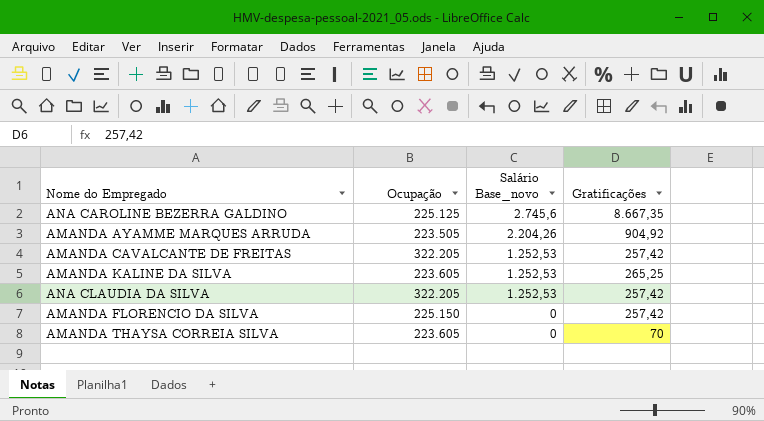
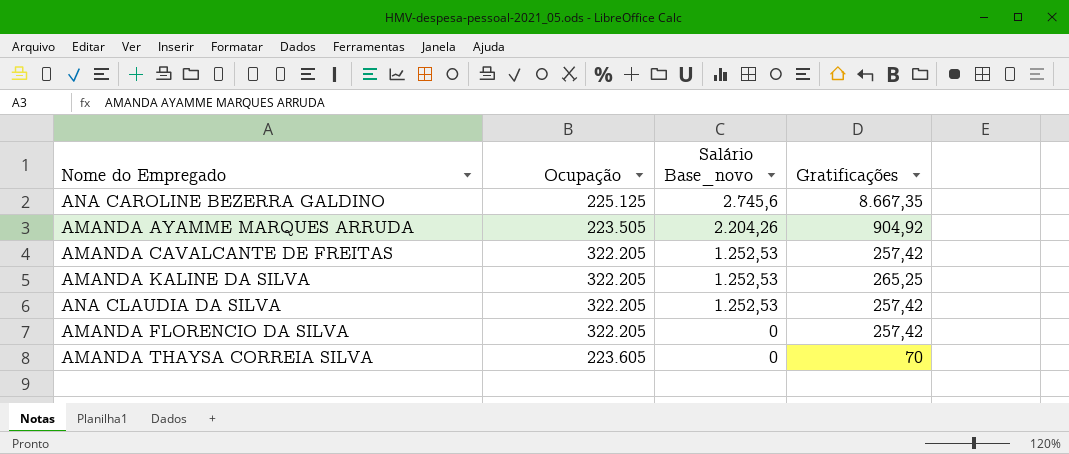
AMANDA KALINE DA SILVA | Ocupação: 223.605 -> 322.205
AMANDA FLORENCIO DA SILVA | Ocupação: 225.150 -> 322.205

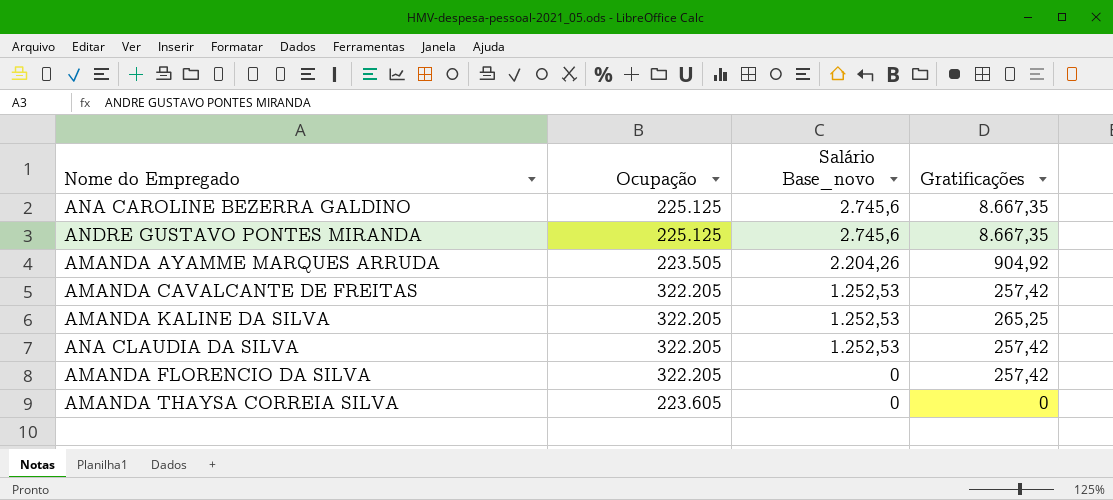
row ANDRE GUSTAVO PONTES MIRANDA: none -> 225.125 | 2.745,6 | 8.667,35
AMANDA THAYSA CORREIA SILVA | Gratificações: 70 -> 0

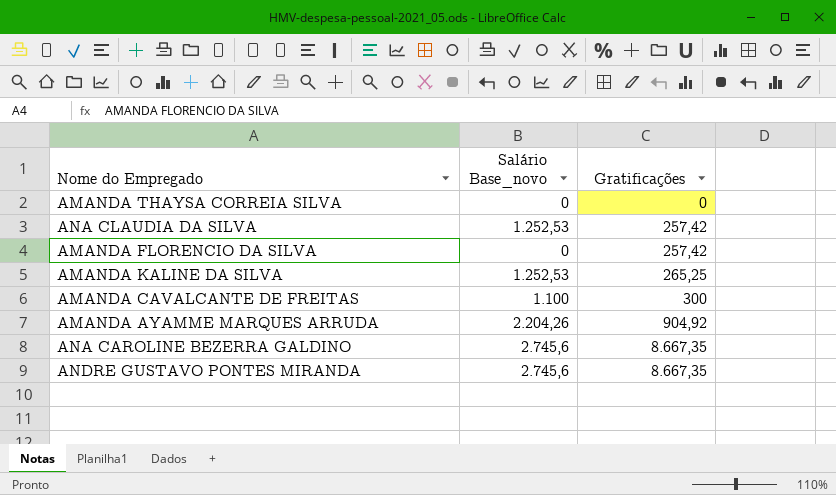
row order: Salário Base_novo descending -> Gratificações ascending
column Ocupação | position: 2 -> none
AMANDA CAVALCANTE DE FREITAS | Salário Base_novo: 1.252,53 -> 1.100
AMANDA CAVALCANTE DE FREITAS | Gratificações: 257,42 -> 300

